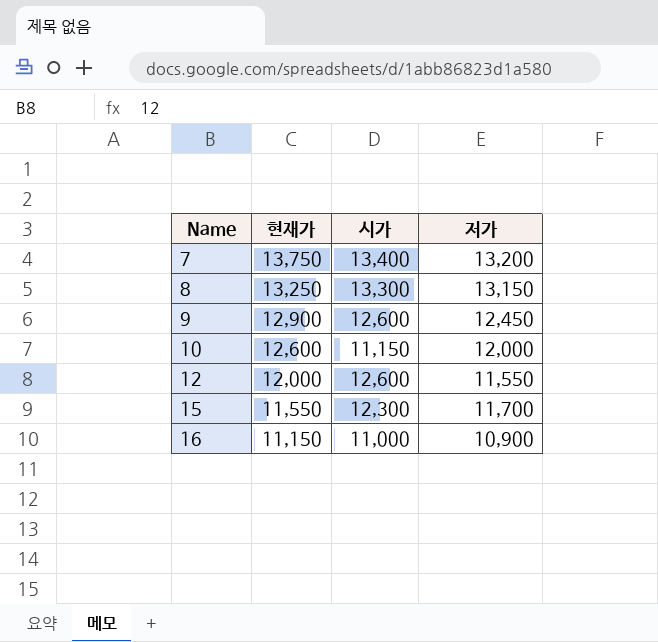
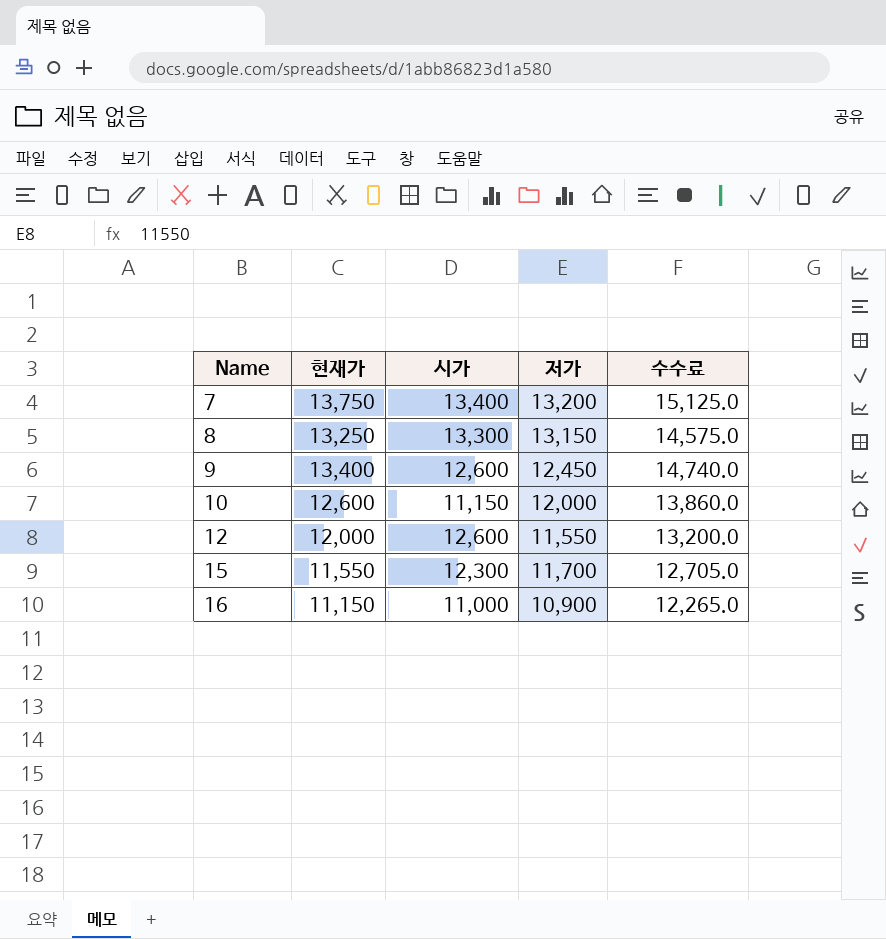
column 수수료 | formula: none -> [현재가] * 1.1
9 | 현재가: 12,900 -> 13,400

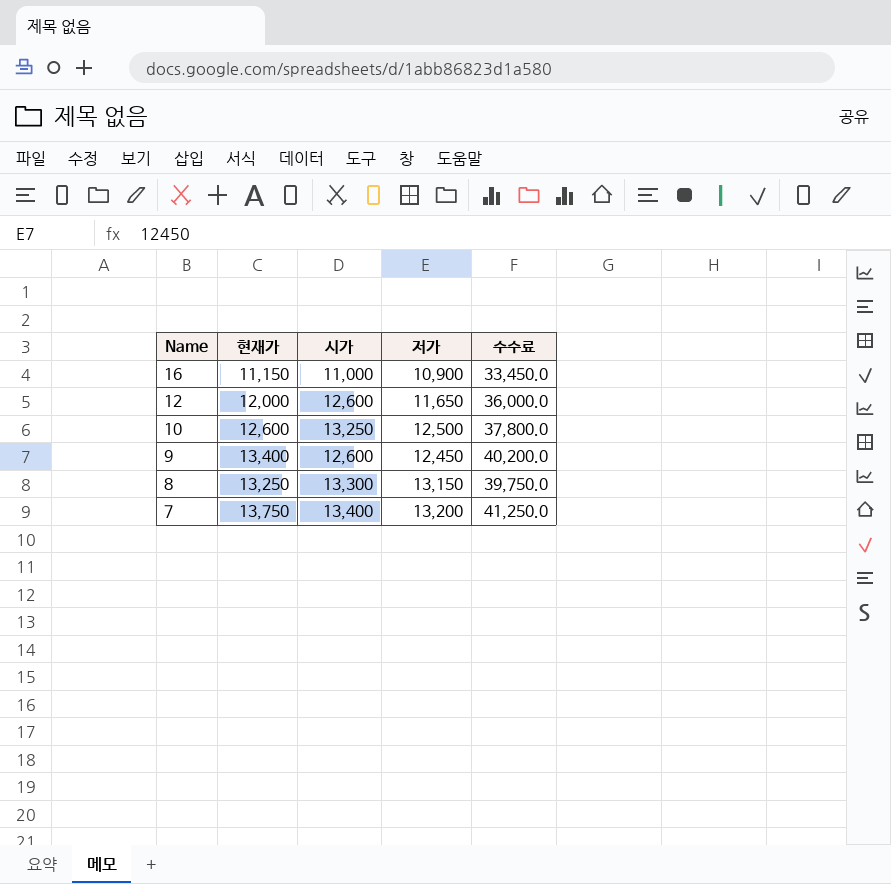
row order: Name ascending -> Name descending
column 수수료 | formula: [현재가] * 1.1 -> [현재가] * 3
row 15: 11,550 | 12,300 | 11,700 | 12,705.0 -> none
12 | 저가: 11,550 -> 11,650
10 | 시가: 11,150 -> 13,250
10 | 저가: 12,000 -> 12,500

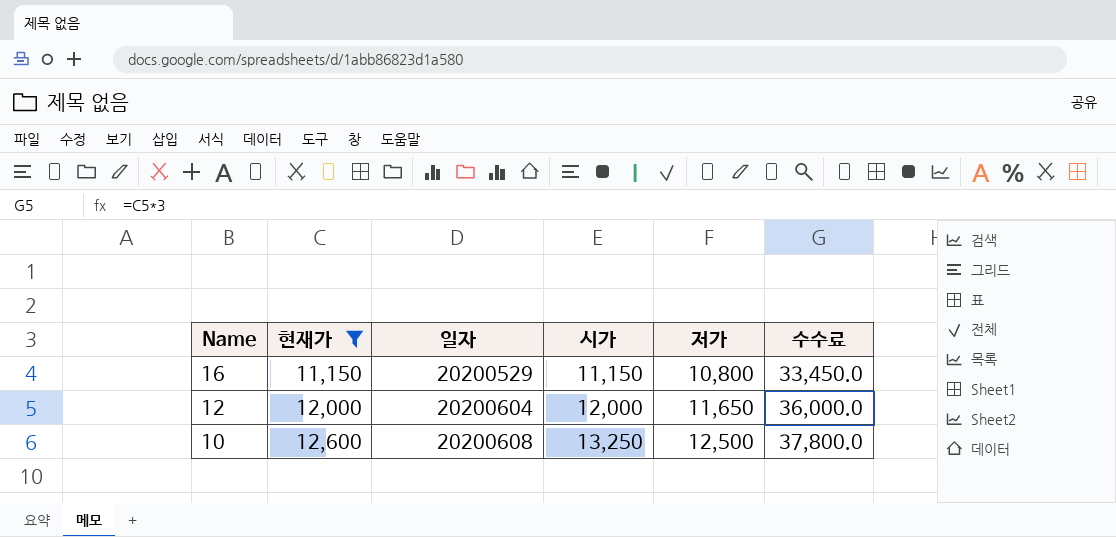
filter: none -> 현재가 <= 12,600
column 일자 | position: none -> 3
16 | 시가: 11,000 -> 11,150
16 | 저가: 10,900 -> 10,800
12 | 시가: 12,600 -> 12,000

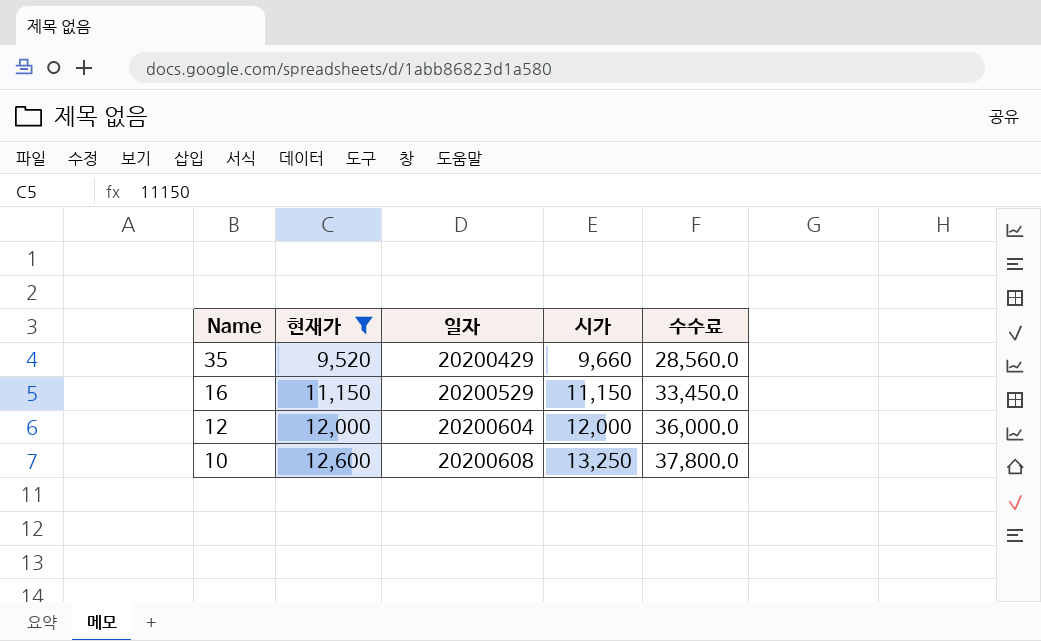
column 저가 | position: 5 -> none
row 35: none -> 9,520 | 20200429 | 9,660 | 28,560.0

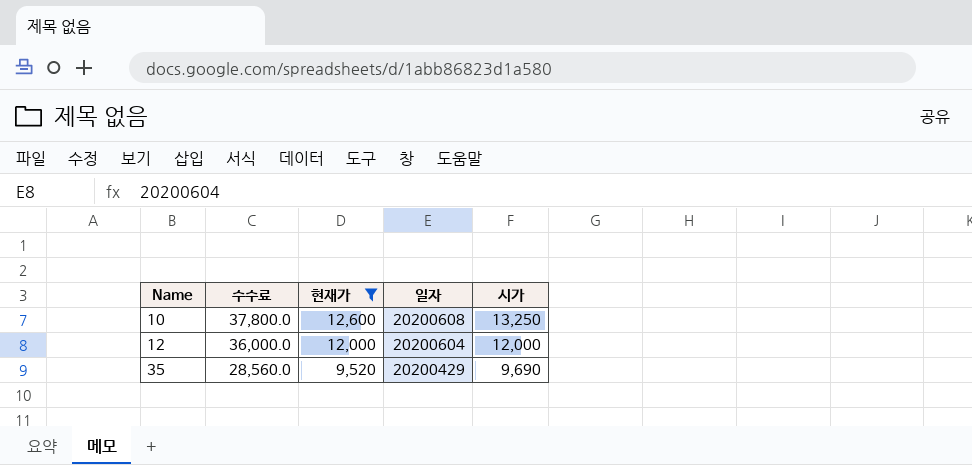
row order: Name descending -> Name ascending
column 수수료 | position: 5 -> 2
row 16: 11,150 | 20200529 | 11,150 | 33,450.0 -> none
35 | 시가: 9,660 -> 9,690

